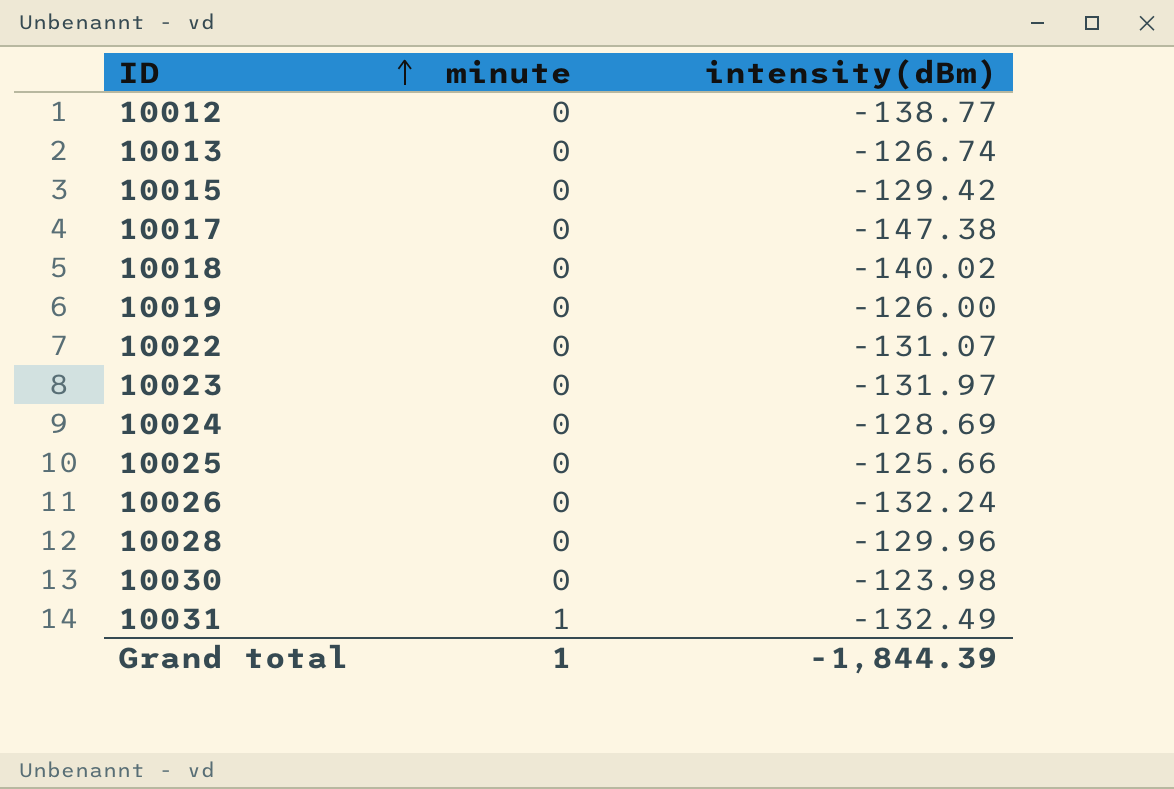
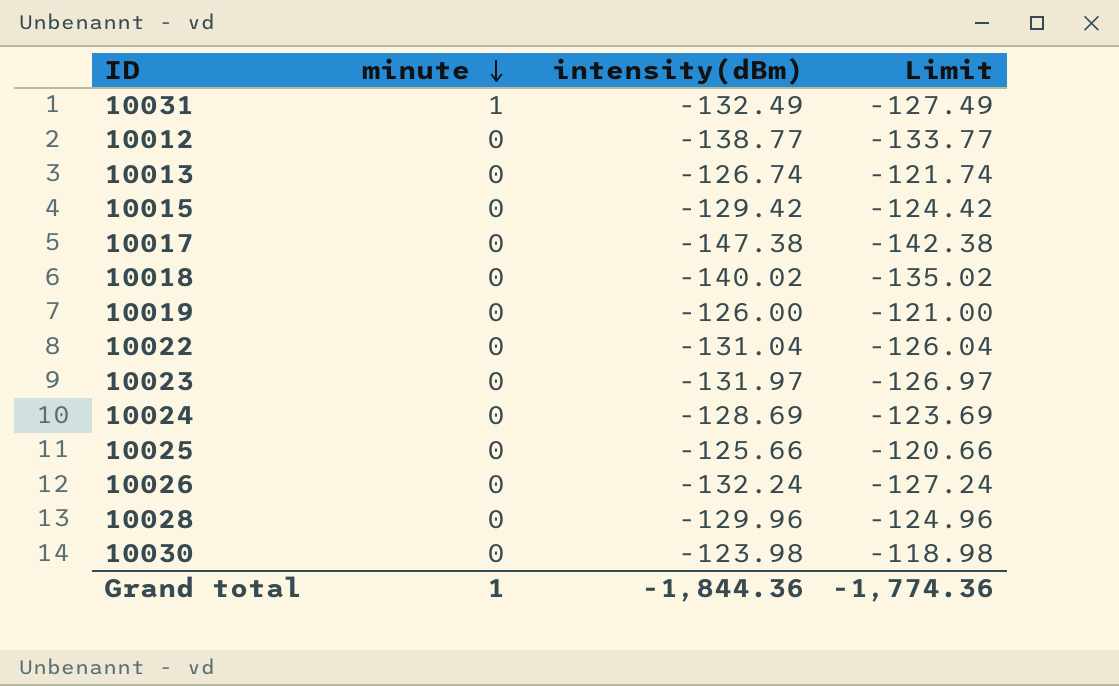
row order: ID ascending -> minute descending
column Limit | formula: none -> [intensity(dBm)] + 5
10022 | intensity(dBm): -131.07 -> -131.04
Grand total | intensity(dBm): -1,844.39 -> -1,844.36

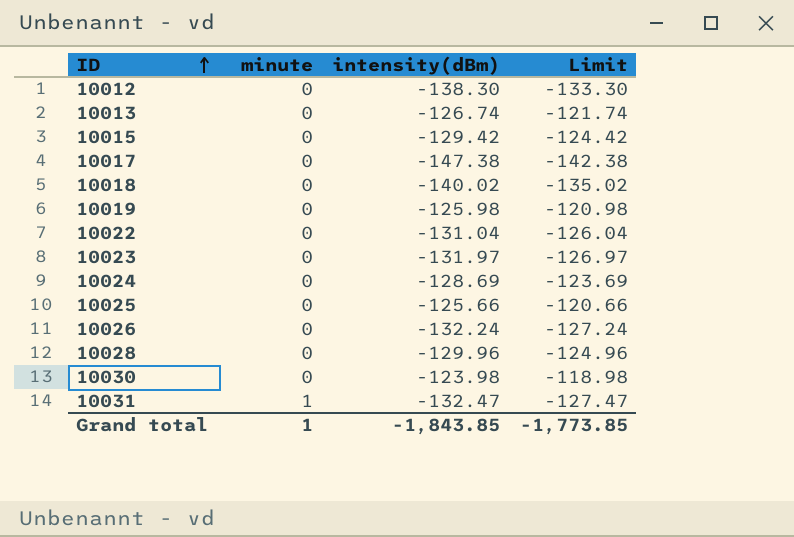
row order: minute descending -> ID ascending
10012 | intensity(dBm): -138.77 -> -138.30
10012 | Limit: -133.77 -> -133.30
10019 | intensity(dBm): -126.00 -> -125.98
10019 | Limit: -121.00 -> -120.98
10031 | intensity(dBm): -132.49 -> -132.47
10031 | Limit: -127.49 -> -127.47
Grand total | intensity(dBm): -1,844.36 -> -1,843.85
Grand total | Limit: -1,774.36 -> -1,773.85

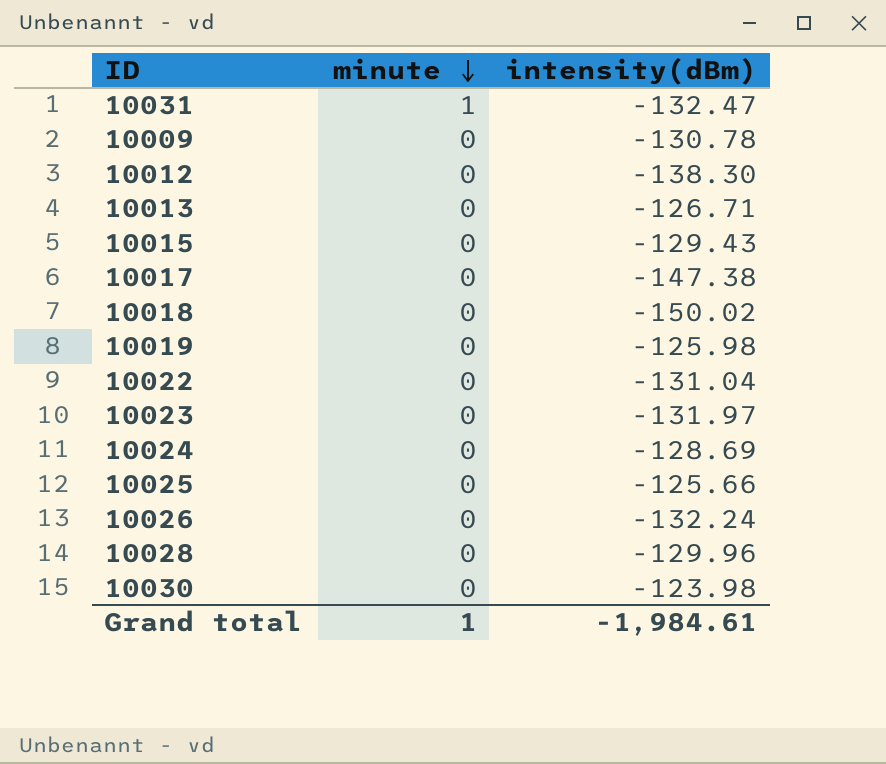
row order: ID ascending -> minute descending
column Limit | formula: [intensity(dBm)] + 5 -> none
row 10009: none -> 0 | -130.78
10013 | intensity(dBm): -126.74 -> -126.71
10015 | intensity(dBm): -129.42 -> -129.43
10018 | intensity(dBm): -140.02 -> -150.02
Grand total | intensity(dBm): -1,843.85 -> -1,984.61

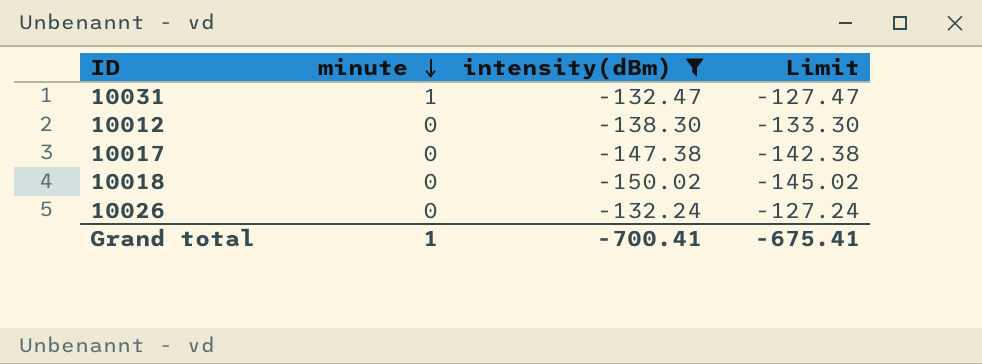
filter: none -> intensity(dBm) <= -132.24
column Limit | formula: none -> [intensity(dBm)] + 5
Grand total | intensity(dBm): -1,984.61 -> -700.41

